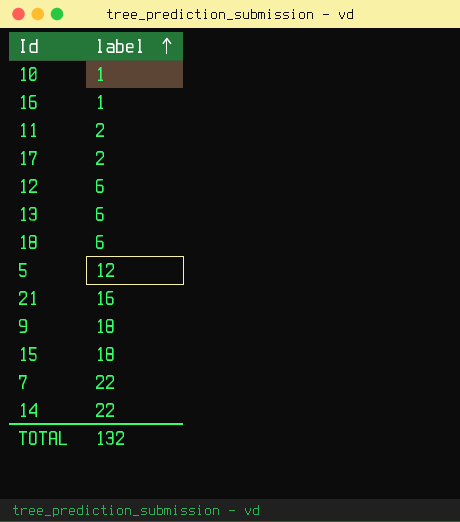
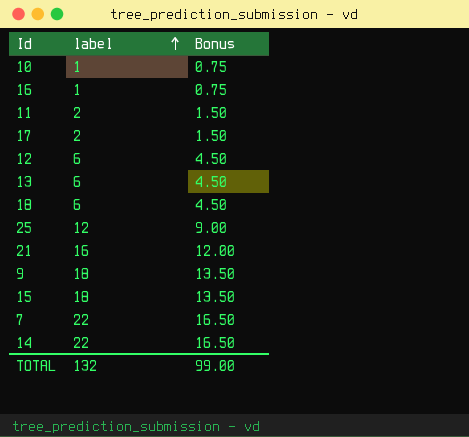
column Bonus | formula: none -> [label] * 0.75
row 5: 12 -> none
row 25: none -> 12 | 9.00

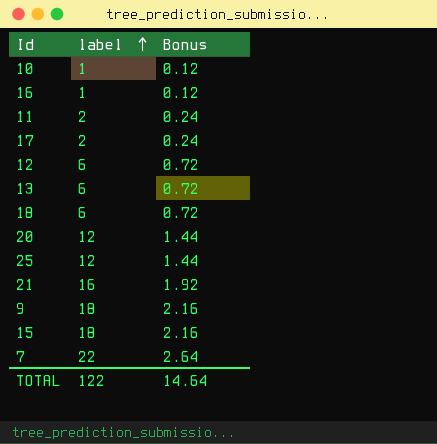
column Bonus | formula: [label] * 0.75 -> [label] * 0.12
row 14: 22 | 16.50 -> none
row 20: none -> 12 | 1.44
TOTAL | label: 132 -> 122
TOTAL | Bonus: 99.00 -> 14.64

